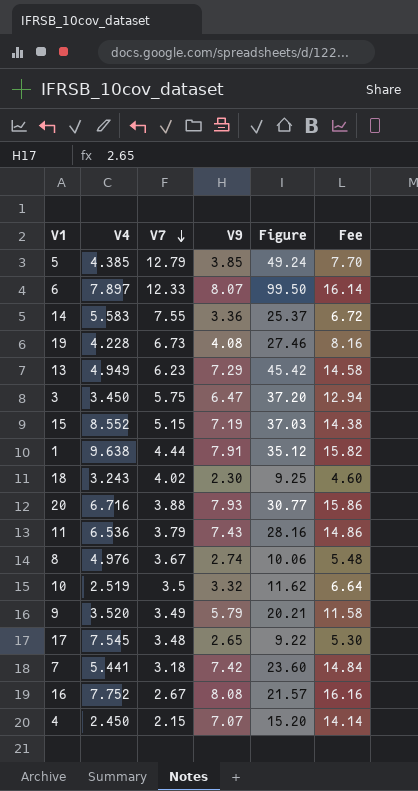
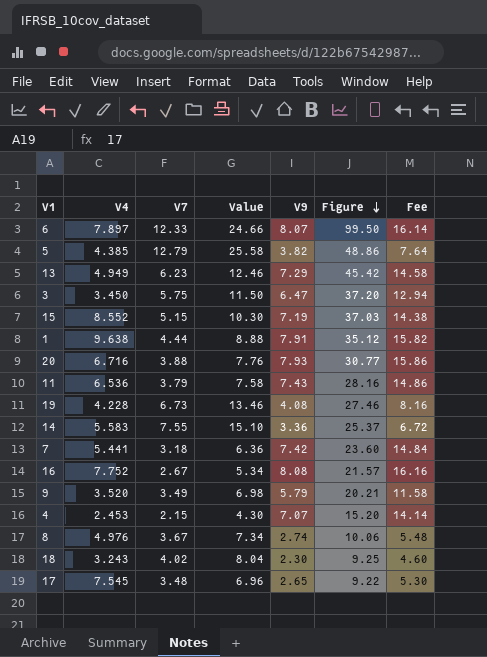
row order: V7 descending -> Figure descending
column Value | formula: none -> [V7] * 2
row 10: 2.519 | 3.5 | 3.32 | 11.62 | 6.64 -> none
5 | V9: 3.85 -> 3.82
5 | Figure: 49.24 -> 48.86
5 | Fee: 7.70 -> 7.64
4 | V4: 2.450 -> 2.453

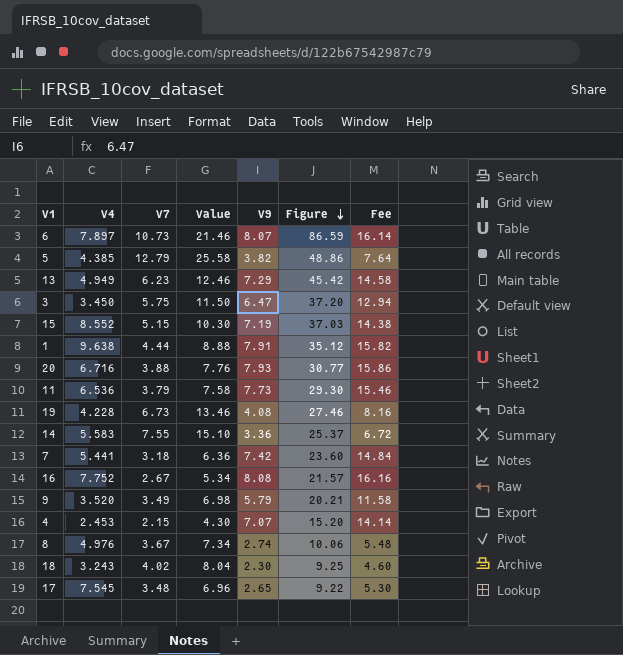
6 | V7: 12.33 -> 10.73
6 | Value: 24.66 -> 21.46
6 | Figure: 99.50 -> 86.59
11 | V9: 7.43 -> 7.73
11 | Figure: 28.16 -> 29.30
11 | Fee: 14.86 -> 15.46

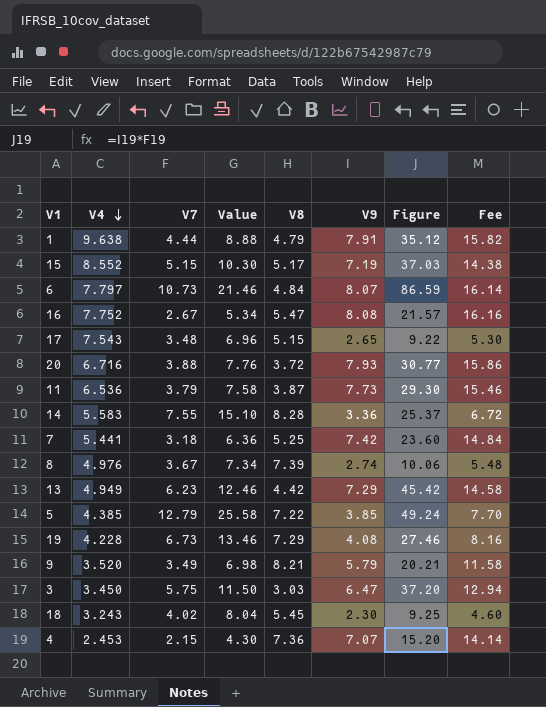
row order: Figure descending -> V4 descending
column V8 | position: none -> 5
6 | V4: 7.897 -> 7.797
17 | V4: 7.545 -> 7.543
5 | V9: 3.82 -> 3.85
5 | Figure: 48.86 -> 49.24
5 | Fee: 7.64 -> 7.70

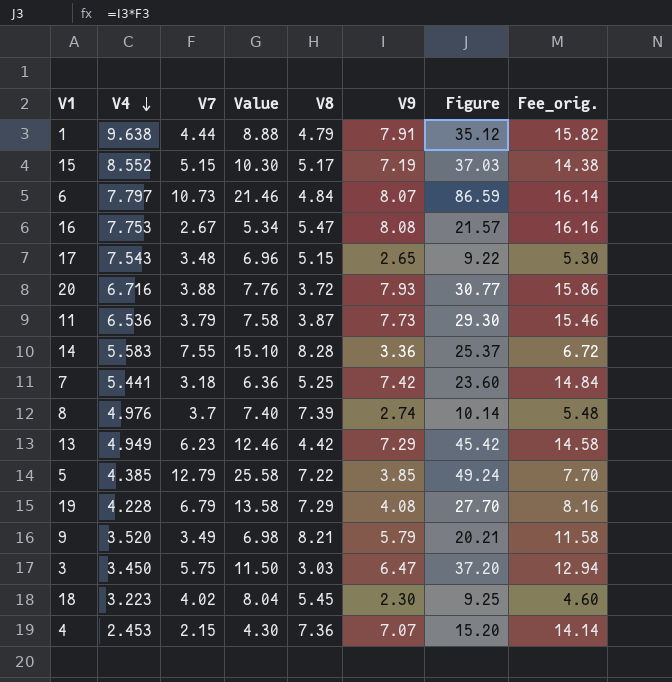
column name: Fee -> Fee_orig.
16 | V4: 7.752 -> 7.753
8 | V7: 3.67 -> 3.7
8 | Value: 7.34 -> 7.40
8 | Figure: 10.06 -> 10.14
19 | V7: 6.73 -> 6.79
19 | Value: 13.46 -> 13.58
19 | Figure: 27.46 -> 27.70
18 | V4: 3.243 -> 3.223

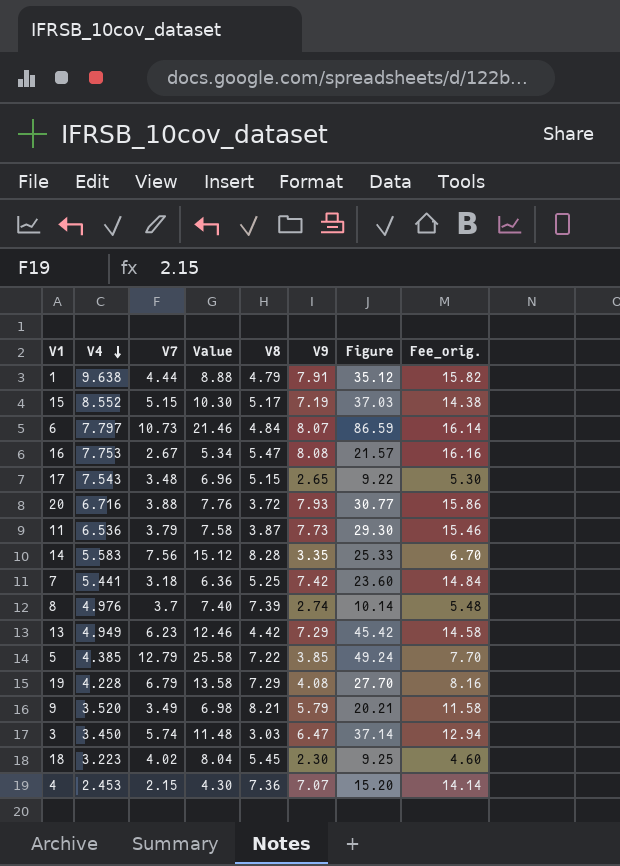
14 | V7: 7.55 -> 7.56
14 | Value: 15.10 -> 15.12
14 | V9: 3.36 -> 3.35
14 | Figure: 25.37 -> 25.33
14 | Fee_orig.: 6.72 -> 6.70
3 | V7: 5.75 -> 5.74
3 | Value: 11.50 -> 11.48
3 | Figure: 37.20 -> 37.14

